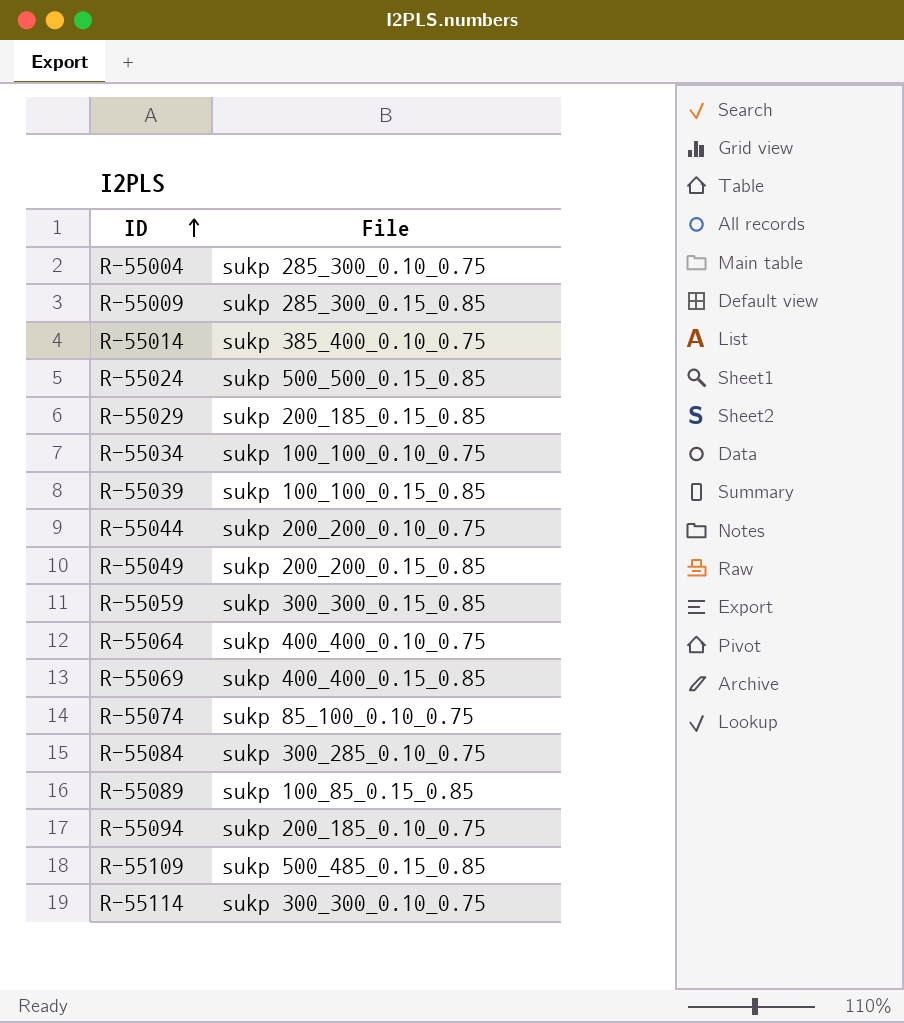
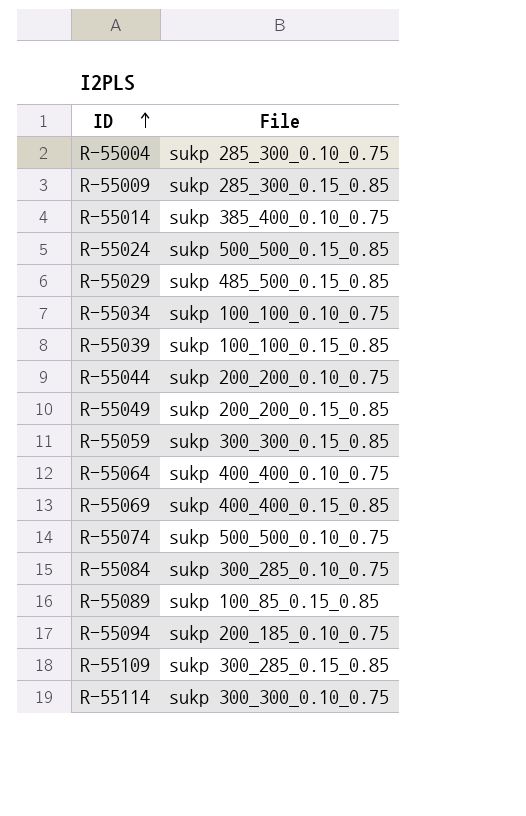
R-55029 | File: sukp 200_185_0.15_0.85 -> sukp 485_500_0.15_0.85
R-55074 | File: sukp 85_100_0.10_0.75 -> sukp 500_500_0.10_0.75
R-55109 | File: sukp 500_485_0.15_0.85 -> sukp 300_285_0.15_0.85

